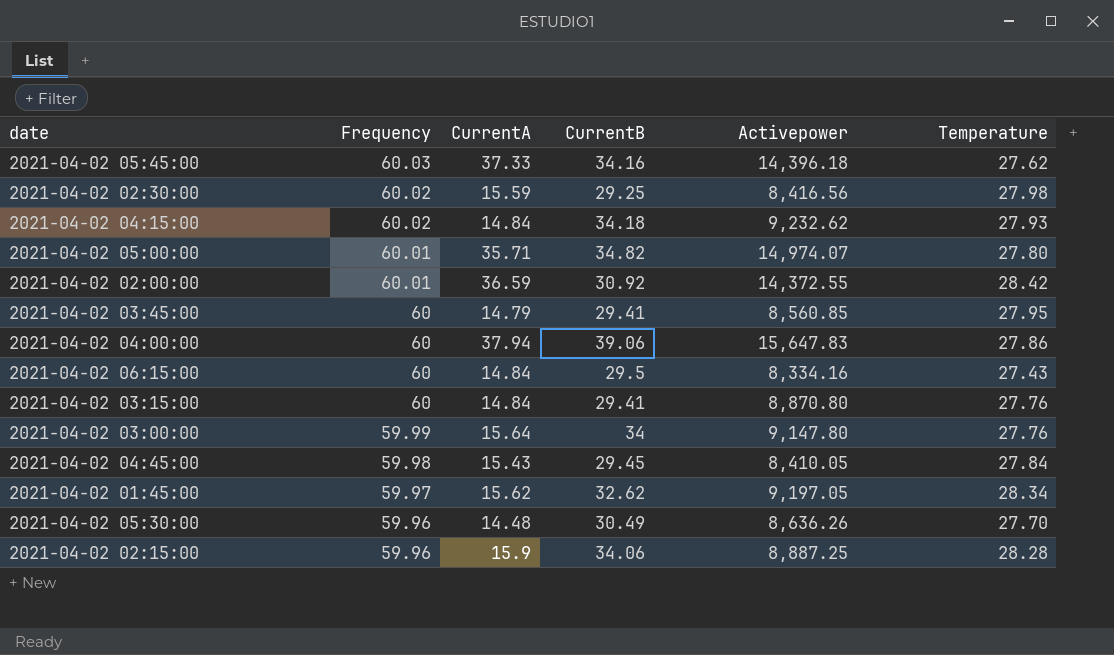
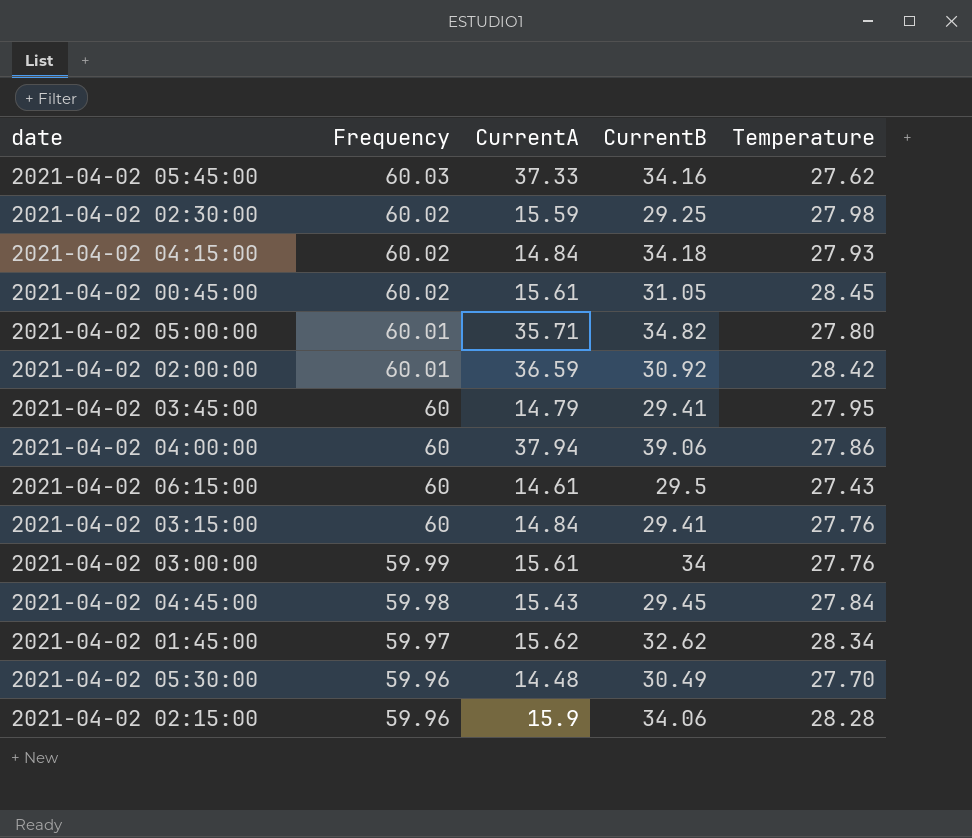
column Activepower | position: 5 -> none
row 2021-04-02 00:45:00: none -> 60.02 | 15.61 | 31.05 | 28.45
2021-04-02 06:15:00 | CurrentA: 14.84 -> 14.61
2021-04-02 03:00:00 | CurrentA: 15.64 -> 15.61

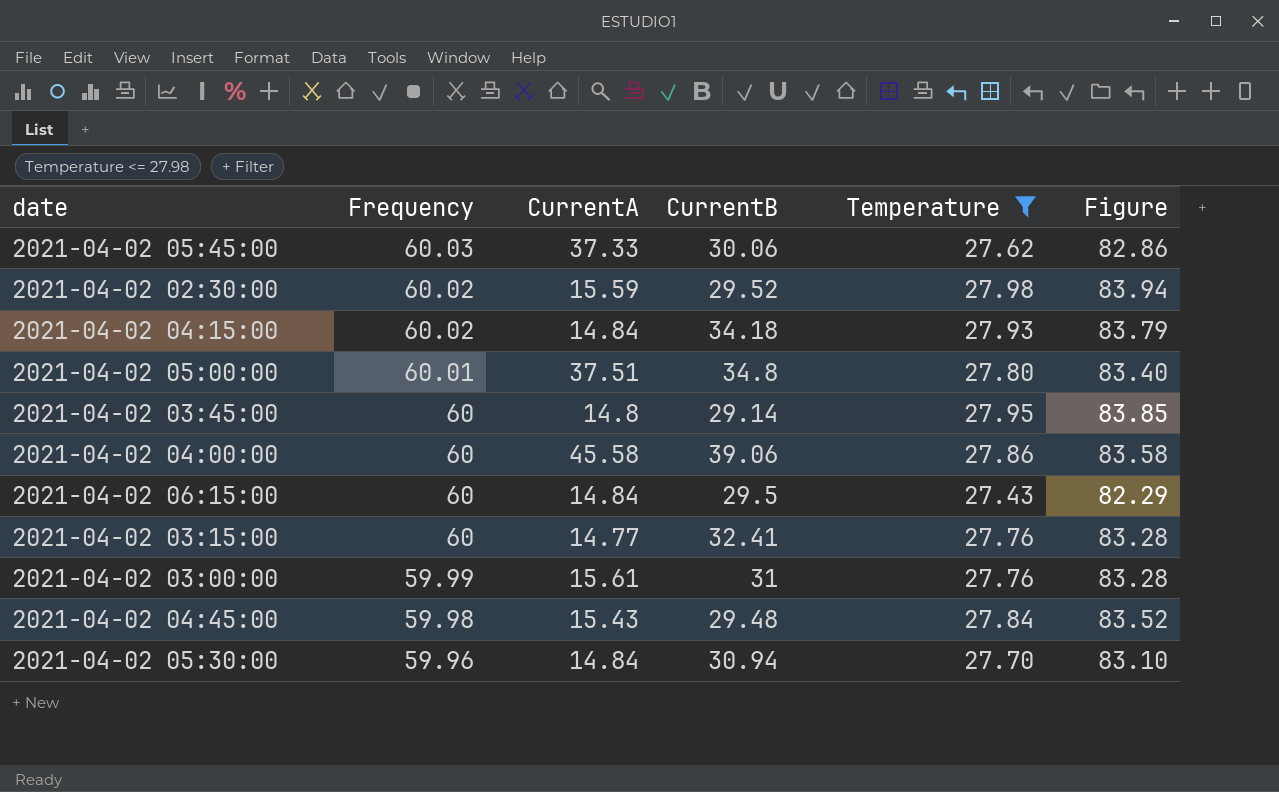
filter: none -> Temperature <= 27.98
column Figure | formula: none -> [Temperature] * 3
2021-04-02 05:45:00 | CurrentB: 34.16 -> 30.06
2021-04-02 02:30:00 | CurrentB: 29.25 -> 29.52
2021-04-02 05:00:00 | CurrentA: 35.71 -> 37.51
2021-04-02 05:00:00 | CurrentB: 34.82 -> 34.8
2021-04-02 03:45:00 | CurrentA: 14.79 -> 14.8
2021-04-02 03:45:00 | CurrentB: 29.41 -> 29.14
2021-04-02 04:00:00 | CurrentA: 37.94 -> 45.58
2021-04-02 06:15:00 | CurrentA: 14.61 -> 14.84
2021-04-02 03:15:00 | CurrentA: 14.84 -> 14.77
2021-04-02 03:15:00 | CurrentB: 29.41 -> 32.41
2021-04-02 03:00:00 | CurrentB: 34 -> 31
2021-04-02 04:45:00 | CurrentB: 29.45 -> 29.48
2021-04-02 05:30:00 | CurrentA: 14.48 -> 14.84
2021-04-02 05:30:00 | CurrentB: 30.49 -> 30.94

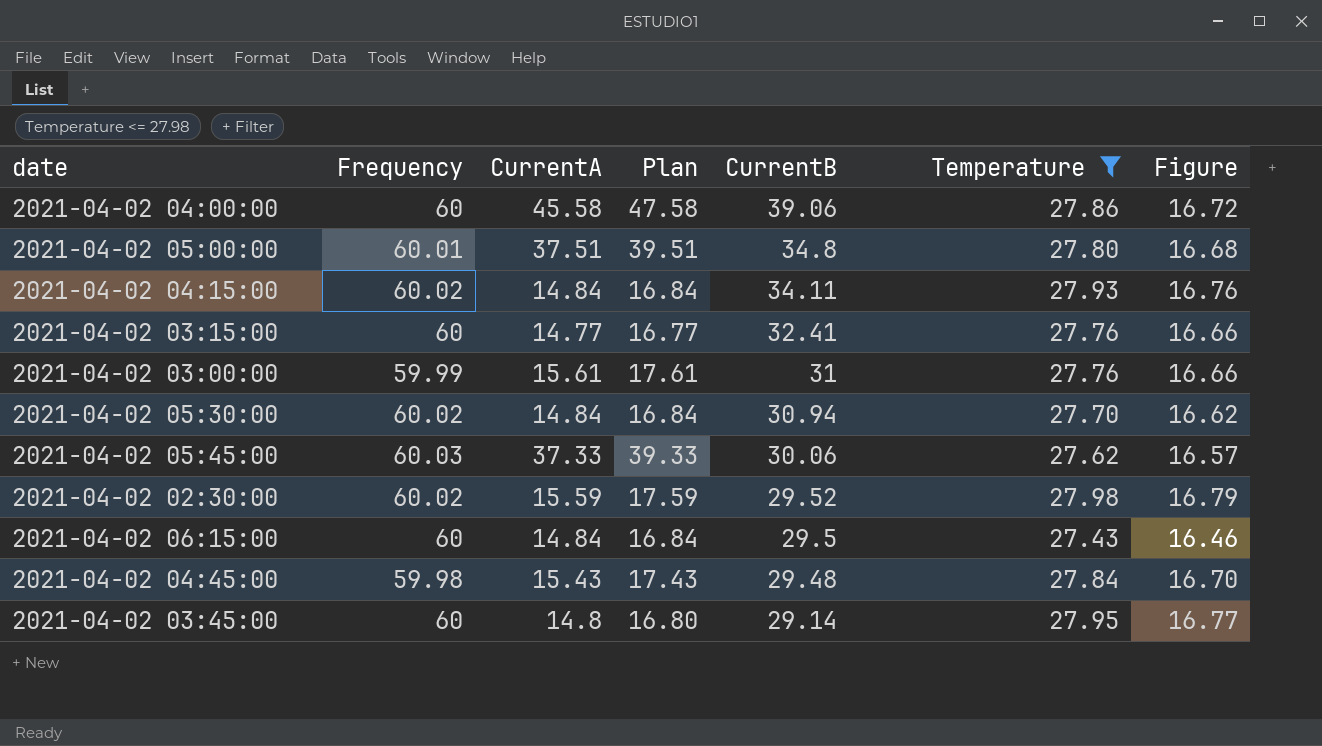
row order: Frequency descending -> CurrentB descending
column Plan | formula: none -> [CurrentA] + 2
column Figure | formula: [Temperature] * 3 -> [Temperature] * 0.6
2021-04-02 04:15:00 | CurrentB: 34.18 -> 34.11
2021-04-02 05:30:00 | Frequency: 59.96 -> 60.02

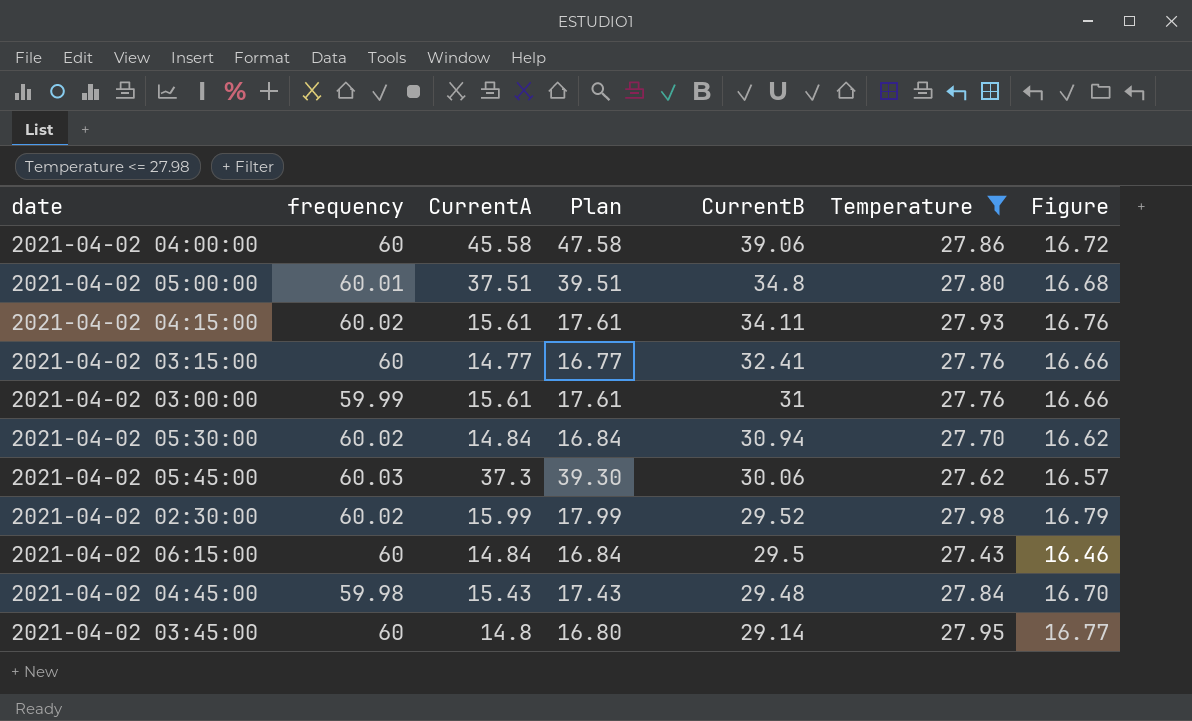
column name: Frequency -> frequency
2021-04-02 04:15:00 | CurrentA: 14.84 -> 15.61
2021-04-02 04:15:00 | Plan: 16.84 -> 17.61
2021-04-02 05:45:00 | CurrentA: 37.33 -> 37.3
2021-04-02 05:45:00 | Plan: 39.33 -> 39.30
2021-04-02 02:30:00 | CurrentA: 15.59 -> 15.99
2021-04-02 02:30:00 | Plan: 17.59 -> 17.99

